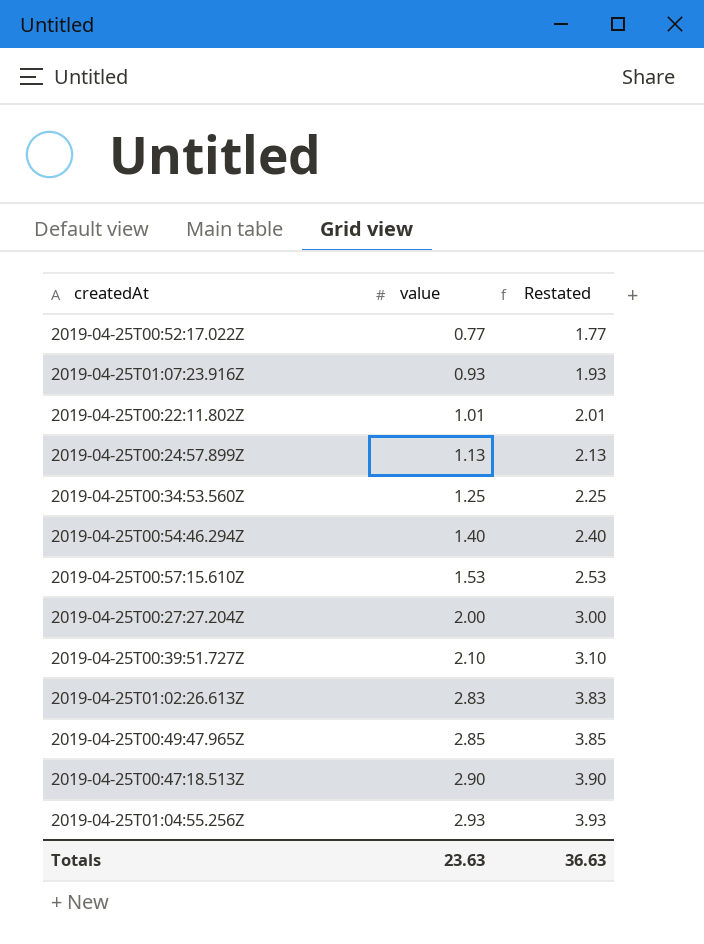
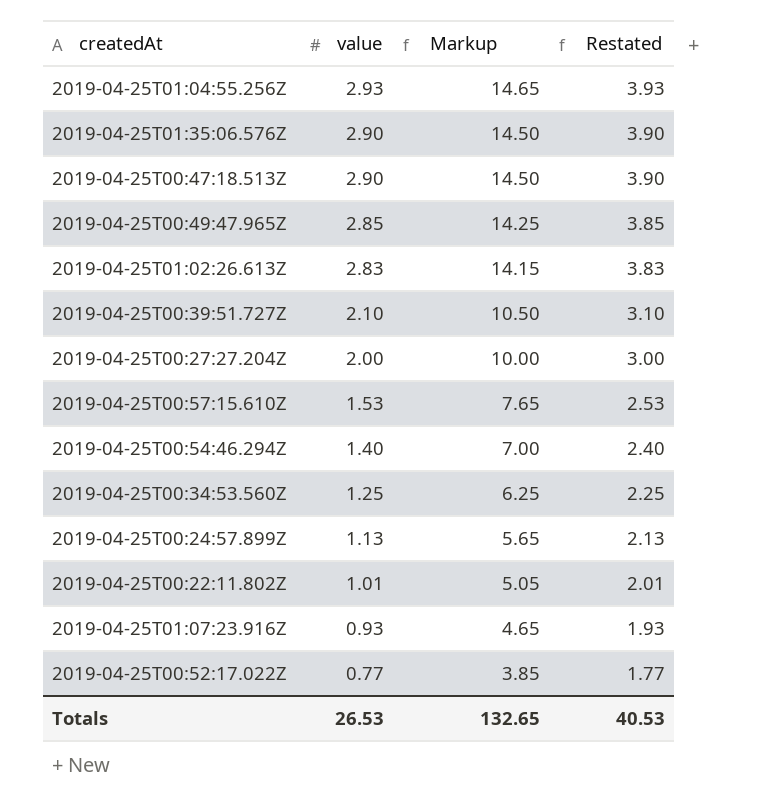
row order: value ascending -> value descending
column Markup | formula: none -> [value] * 5
row 2019-04-25T01:35:06.576Z: none -> 2.90 | 14.50 | 3.90
Totals | value: 23.63 -> 26.53
Totals | Restated: 36.63 -> 40.53

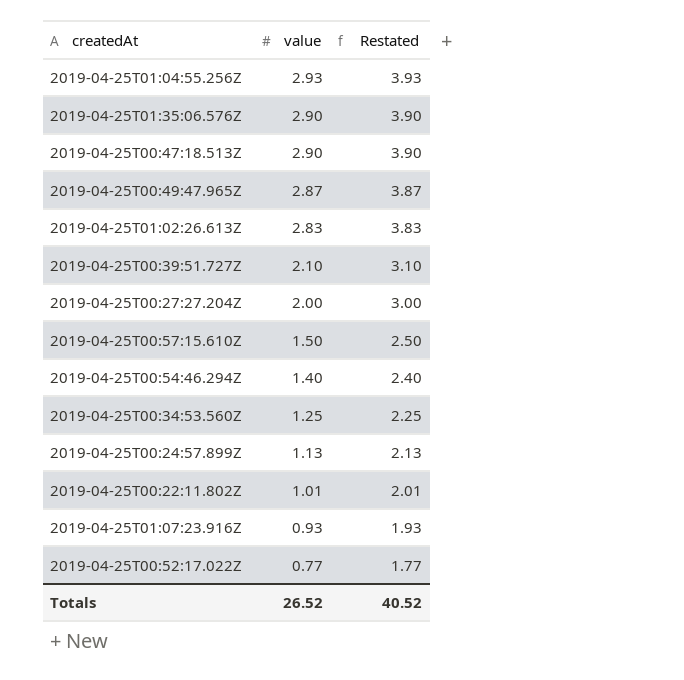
column Markup | formula: [value] * 5 -> none
2019-04-25T00:49:47.965Z | value: 2.85 -> 2.87
2019-04-25T00:49:47.965Z | Restated: 3.85 -> 3.87
2019-04-25T00:57:15.610Z | value: 1.53 -> 1.50
2019-04-25T00:57:15.610Z | Restated: 2.53 -> 2.50
Totals | value: 26.53 -> 26.52
Totals | Restated: 40.53 -> 40.52

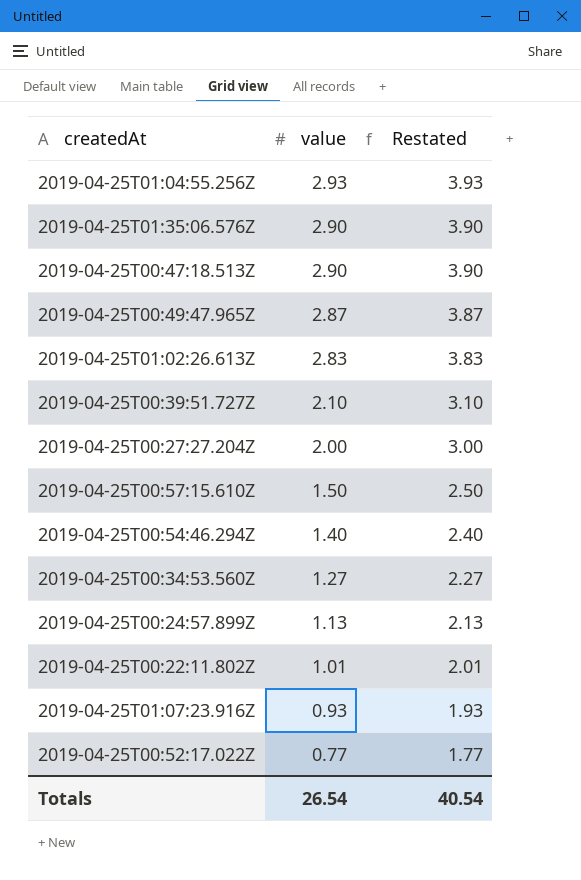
2019-04-25T00:34:53.560Z | value: 1.25 -> 1.27
2019-04-25T00:34:53.560Z | Restated: 2.25 -> 2.27
Totals | value: 26.52 -> 26.54
Totals | Restated: 40.52 -> 40.54

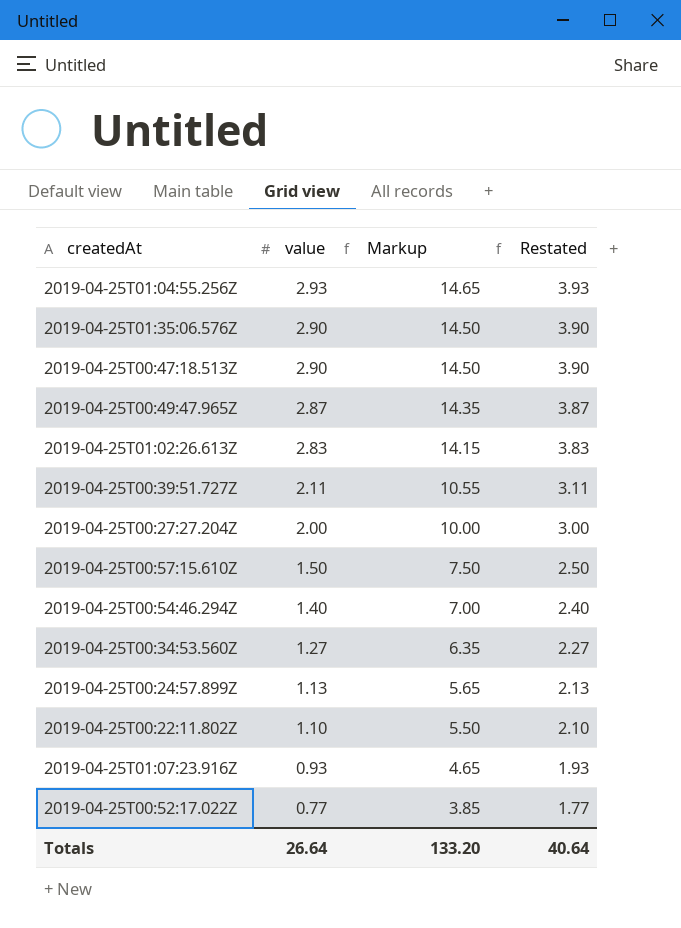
column Markup | formula: none -> [value] * 5
2019-04-25T00:39:51.727Z | value: 2.10 -> 2.11
2019-04-25T00:39:51.727Z | Restated: 3.10 -> 3.11
2019-04-25T00:22:11.802Z | value: 1.01 -> 1.10
2019-04-25T00:22:11.802Z | Restated: 2.01 -> 2.10
Totals | value: 26.54 -> 26.64
Totals | Restated: 40.54 -> 40.64

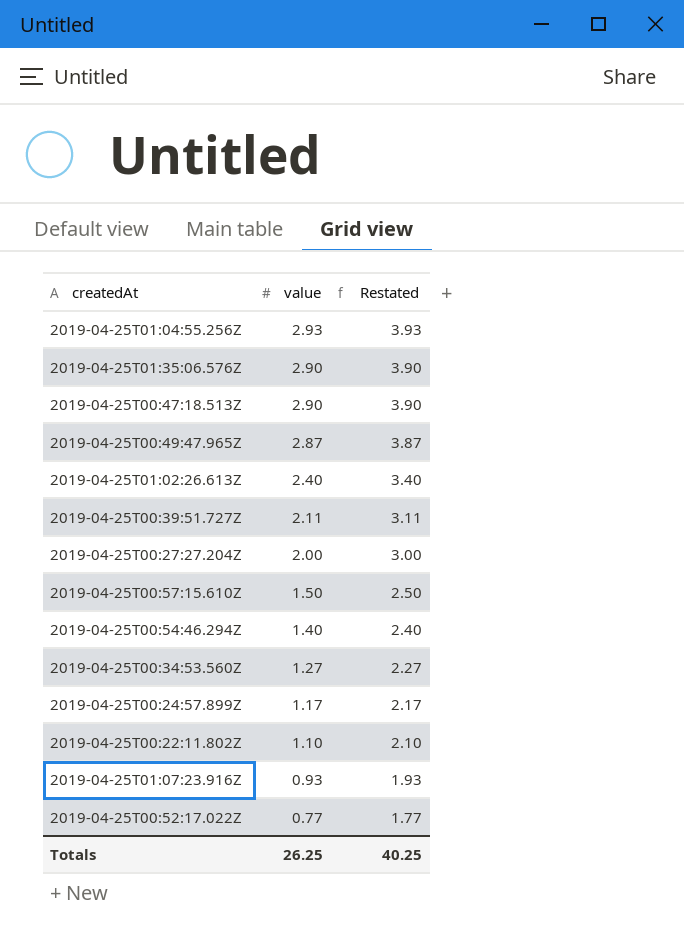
column Markup | formula: [value] * 5 -> none
2019-04-25T01:02:26.613Z | value: 2.83 -> 2.40
2019-04-25T01:02:26.613Z | Restated: 3.83 -> 3.40
2019-04-25T00:24:57.899Z | value: 1.13 -> 1.17
2019-04-25T00:24:57.899Z | Restated: 2.13 -> 2.17
Totals | value: 26.64 -> 26.25
Totals | Restated: 40.64 -> 40.25

